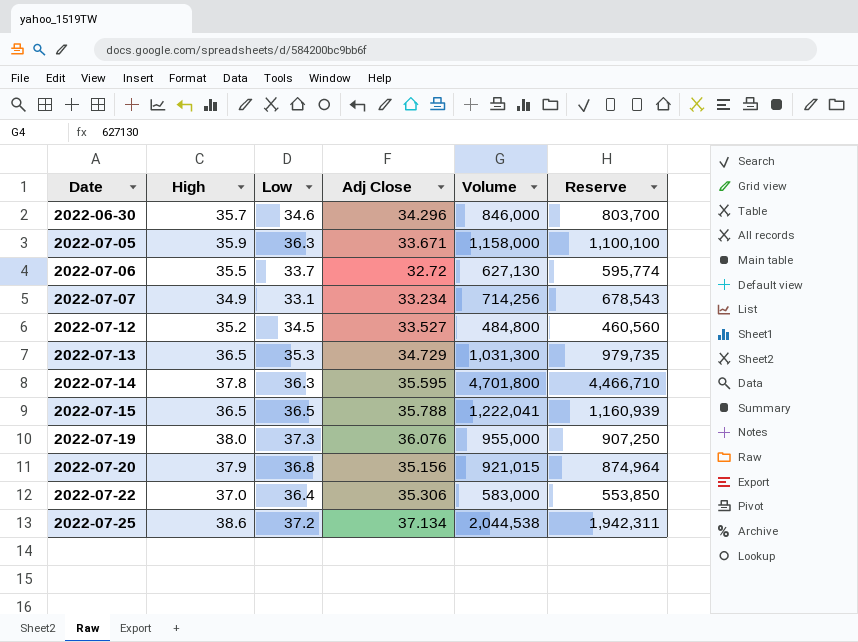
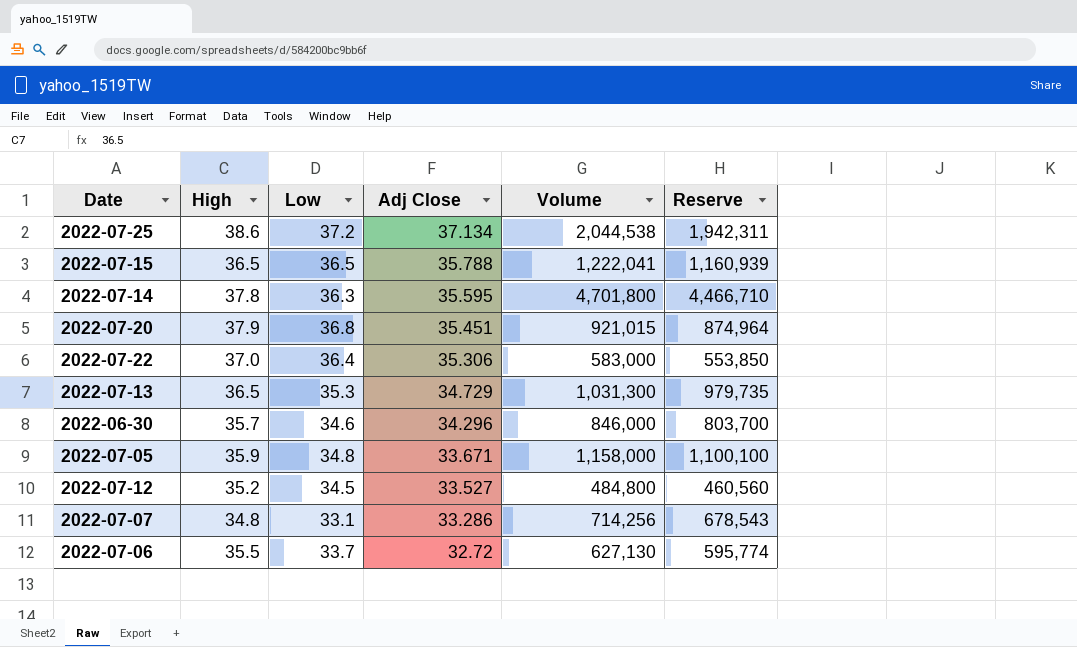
row order: Date ascending -> Adj Close descending
row 2022-07-19: 38.0 | 37.3 | 36.076 | 955,000 | 907,250 -> none
2022-07-20 | Adj Close: 35.156 -> 35.451
2022-07-05 | Low: 36.3 -> 34.8
2022-07-07 | High: 34.9 -> 34.8
2022-07-07 | Adj Close: 33.234 -> 33.286

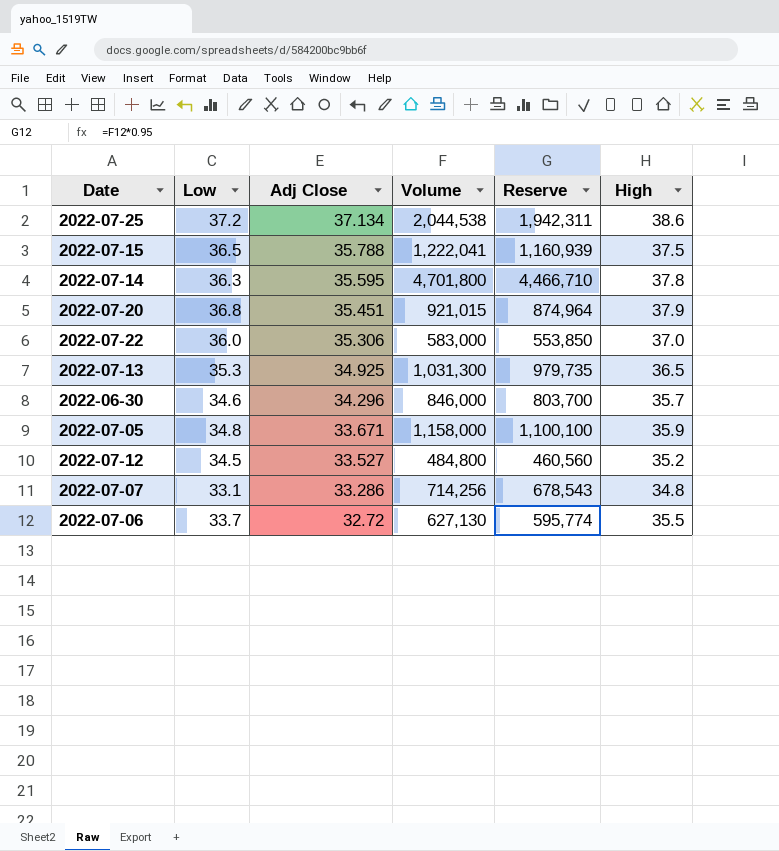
column High | position: 2 -> 6
2022-07-15 | High: 36.5 -> 37.5
2022-07-22 | Low: 36.4 -> 36.0
2022-07-13 | Adj Close: 34.729 -> 34.925

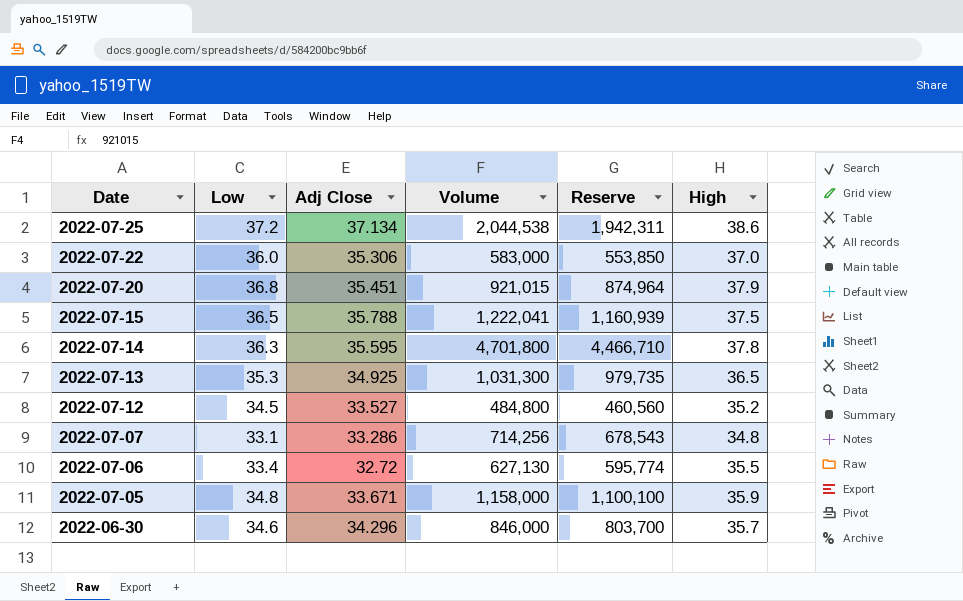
row order: Adj Close descending -> Date descending
2022-07-06 | Low: 33.7 -> 33.4

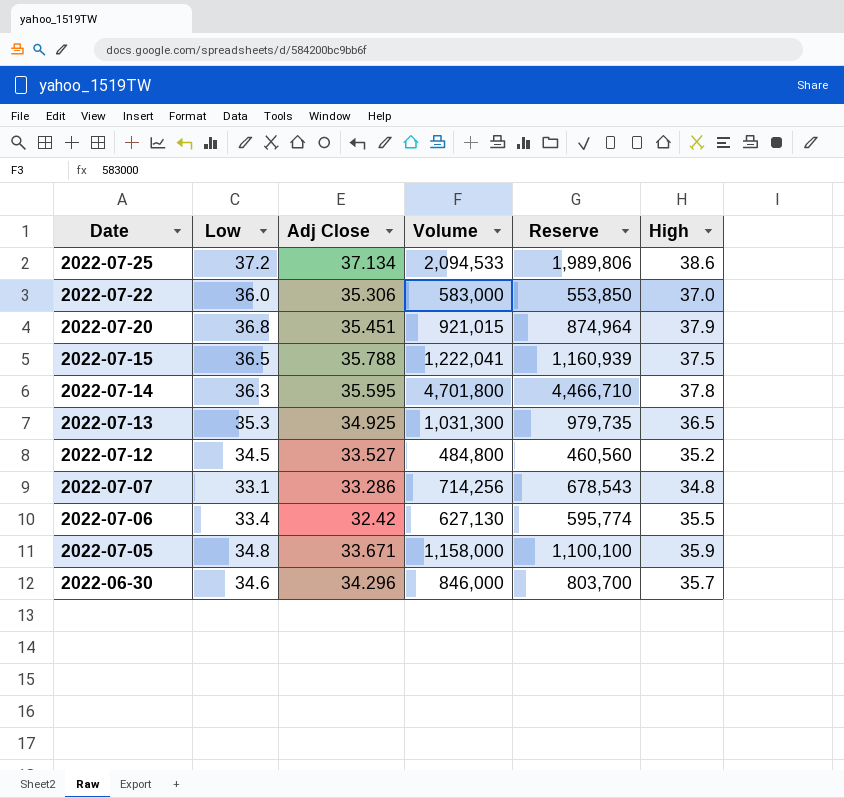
2022-07-25 | Volume: 2,044,538 -> 2,094,533
2022-07-25 | Reserve: 1,942,311 -> 1,989,806
2022-07-06 | Adj Close: 32.72 -> 32.42

